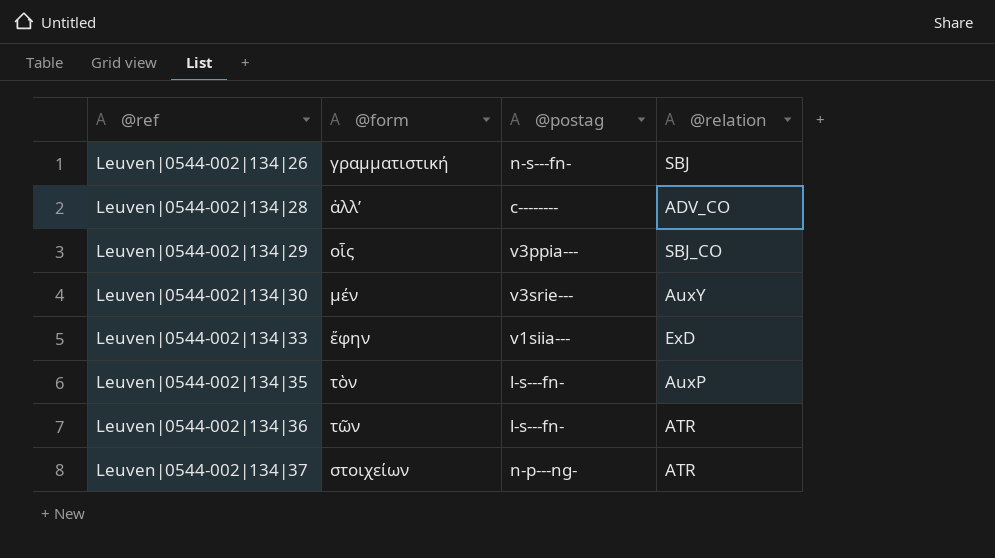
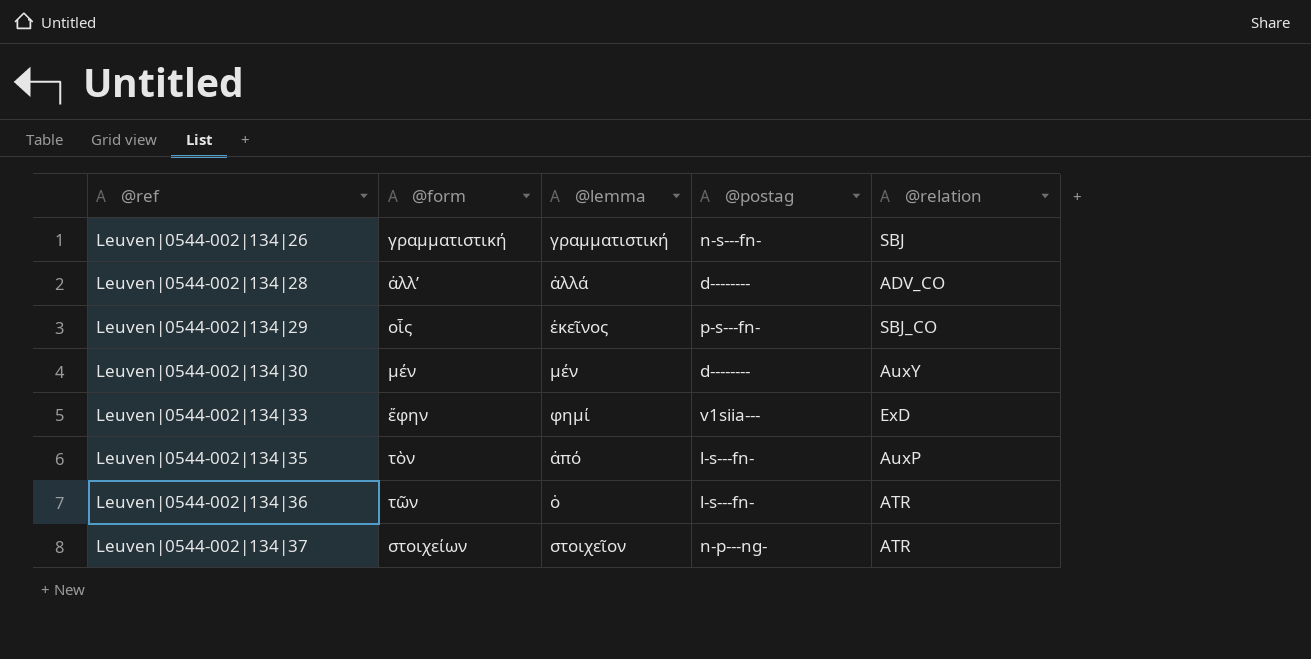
column @lemma | position: none -> 3
Leuven|0544-002|134|28 | @postag: c-------- -> d--------
Leuven|0544-002|134|29 | @postag: v3ppia--- -> p-s---fn-
Leuven|0544-002|134|30 | @postag: v3srie--- -> d--------

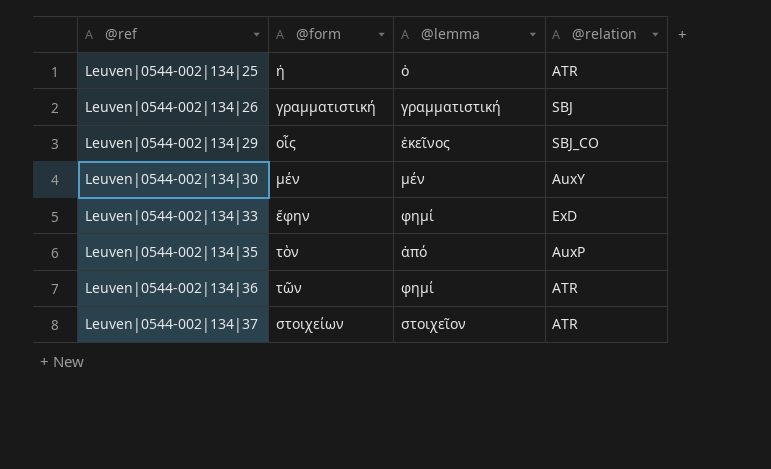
column @postag | position: 4 -> none
row Leuven|0544-002|134|28: ἀλλ’ | ἀλλά | d-------- | ADV_CO -> none
row Leuven|0544-002|134|25: none -> ἡ | ὁ | ATR
Leuven|0544-002|134|36 | @lemma: ὁ -> φημί

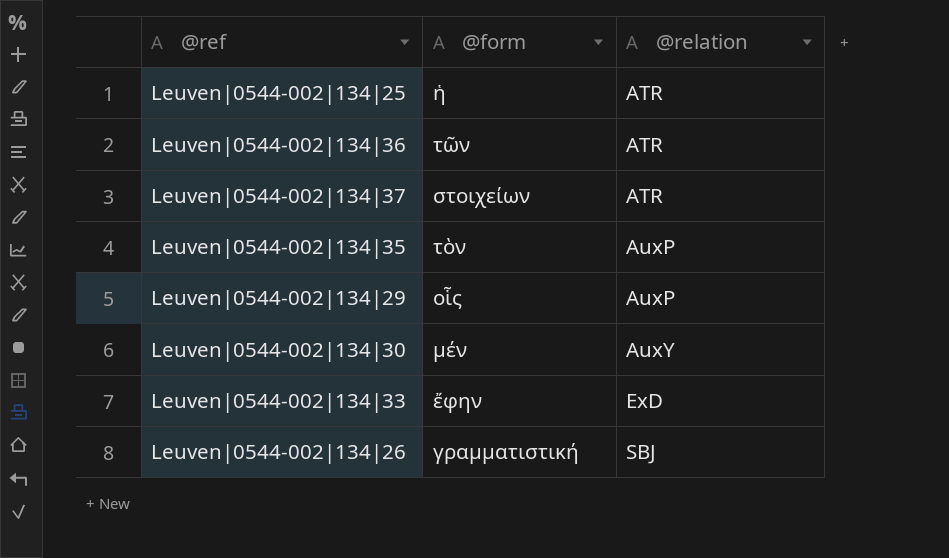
row order: @ref ascending -> @relation ascending
column @lemma | position: 3 -> none
Leuven|0544-002|134|29 | @relation: SBJ_CO -> AuxP

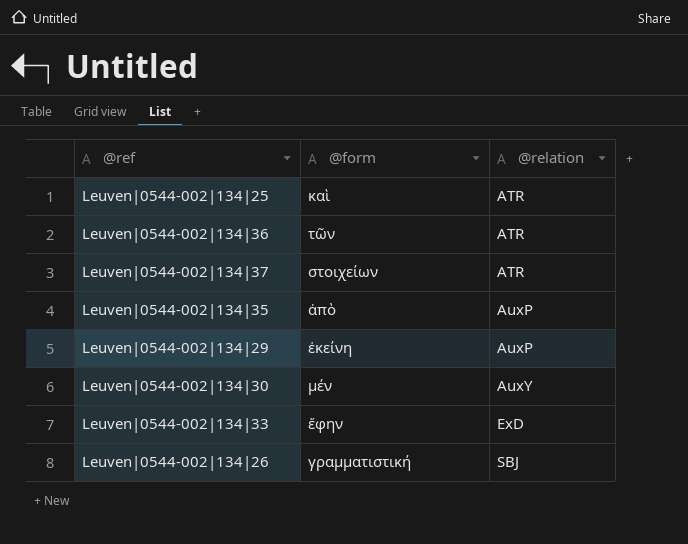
Leuven|0544-002|134|25 | @form: ἡ -> καὶ
Leuven|0544-002|134|35 | @form: τὸν -> ἀπὸ
Leuven|0544-002|134|29 | @form: οἷς -> ἐκείνη

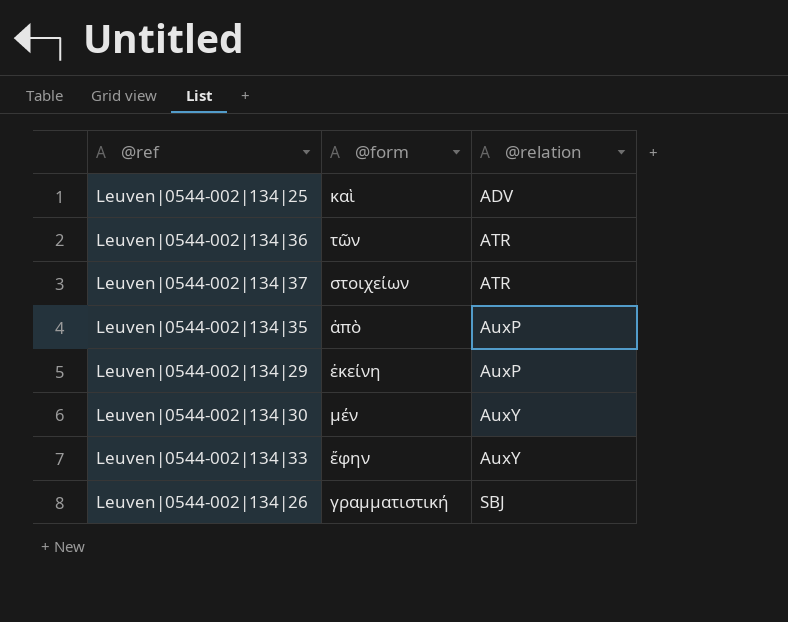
Leuven|0544-002|134|25 | @relation: ATR -> ADV
Leuven|0544-002|134|33 | @relation: ExD -> AuxY

